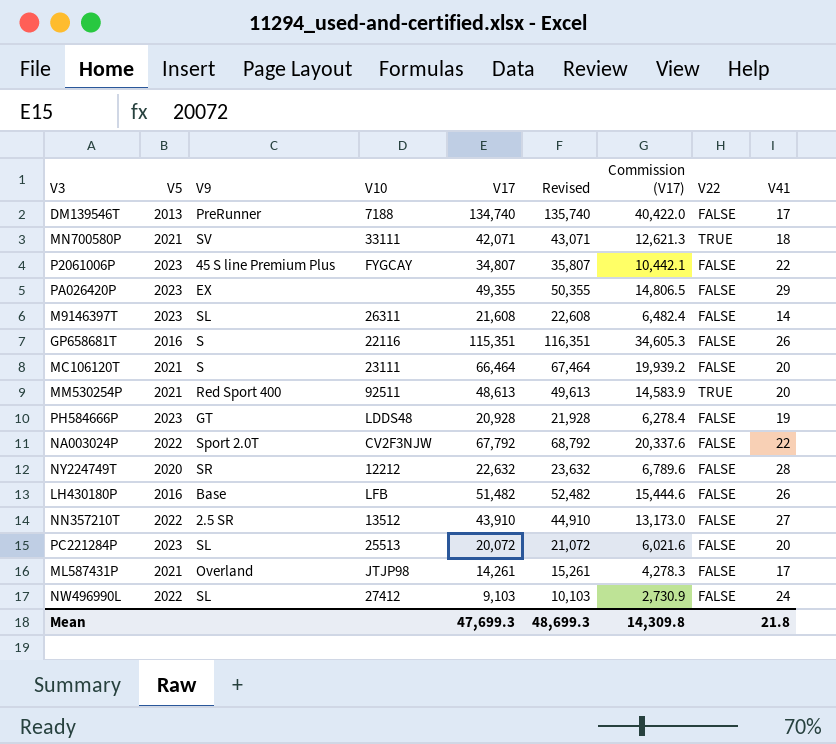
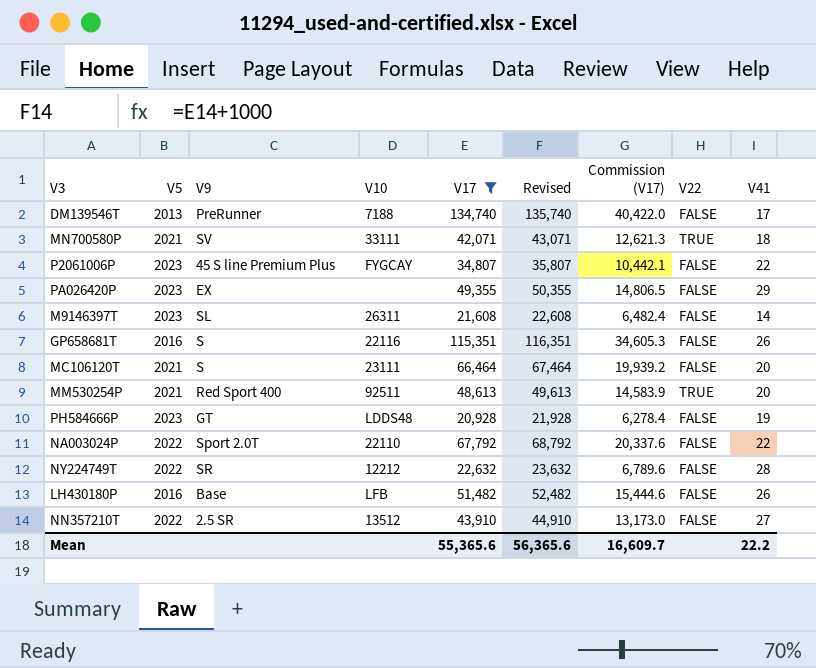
filter: none -> V17 >= 20,928
NA003024P | V10: CV2F3NJW -> 22110
NY224749T | V5: 2020 -> 2022
Mean | V17: 47,699.3 -> 55,365.6
Mean | Revised: 48,699.3 -> 56,365.6
Mean | Commission (V17): 14,309.8 -> 16,609.7
Mean | V41: 21.8 -> 22.2

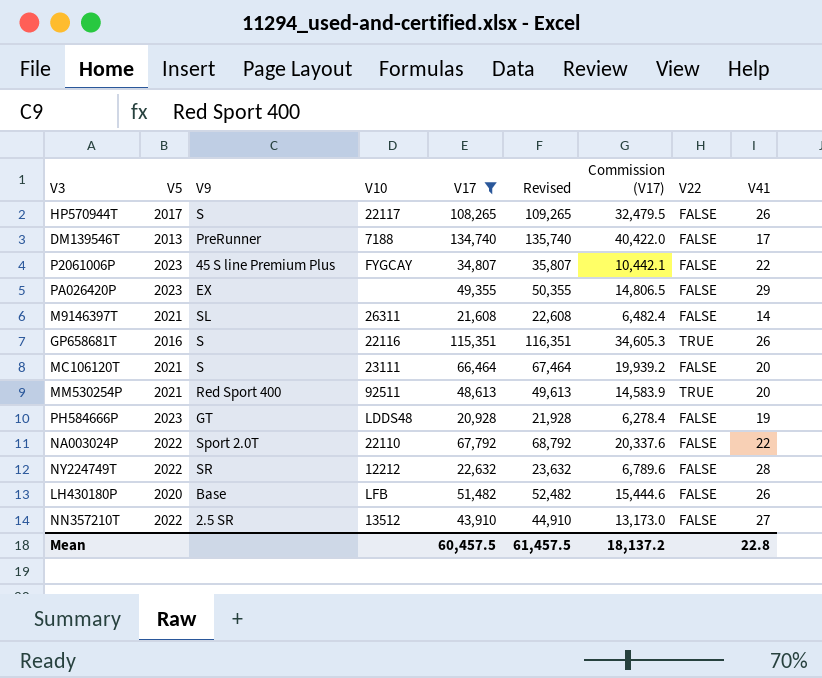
row MN700580P: 2021 | SV | 33111 | 42,071 | 43,071 | 12,621.3 | TRUE | 18 -> none
row HP570944T: none -> 2017 | S | 22117 | 108,265 | 109,265 | 32,479.5 | FALSE | 26
M9146397T | V5: 2023 -> 2021
GP658681T | V22: FALSE -> TRUE
LH430180P | V5: 2016 -> 2020
Mean | V17: 55,365.6 -> 60,457.5
Mean | Revised: 56,365.6 -> 61,457.5
Mean | Commission (V17): 16,609.7 -> 18,137.2
Mean | V41: 22.2 -> 22.8

